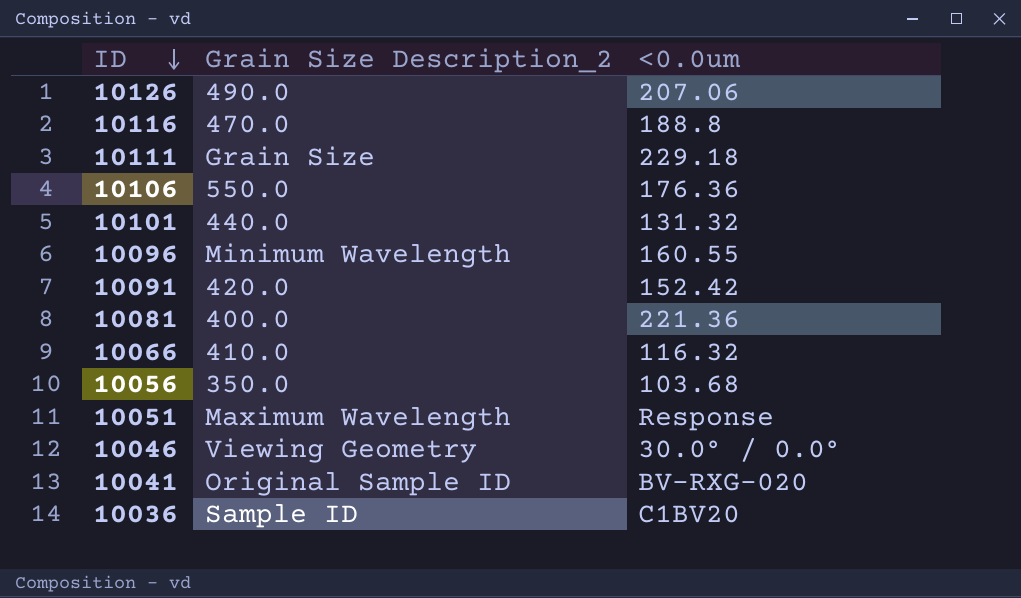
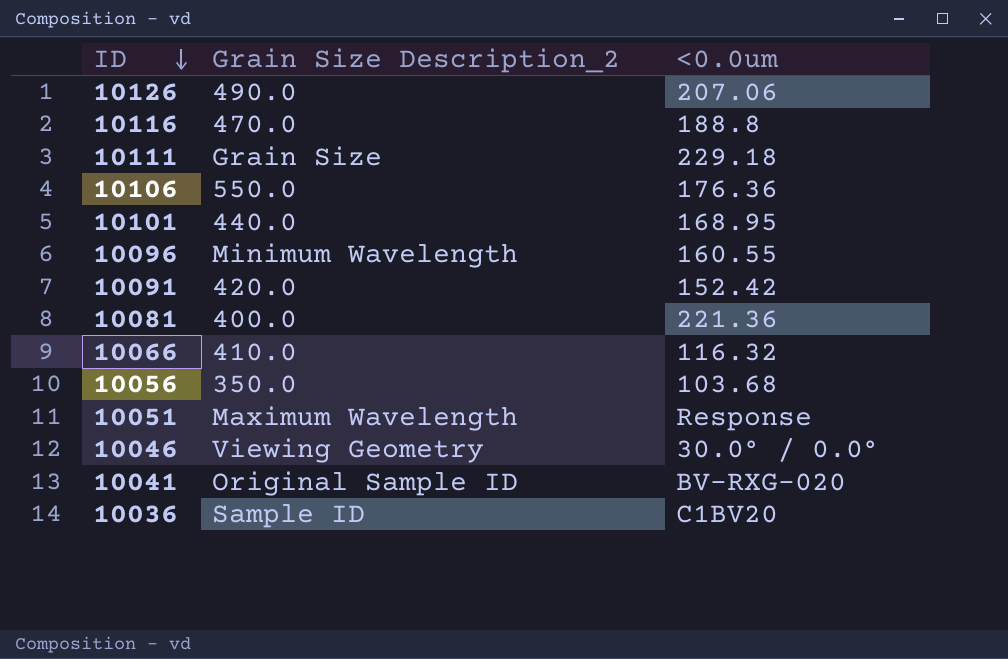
10101 | <0.0um: 131.32 -> 168.95

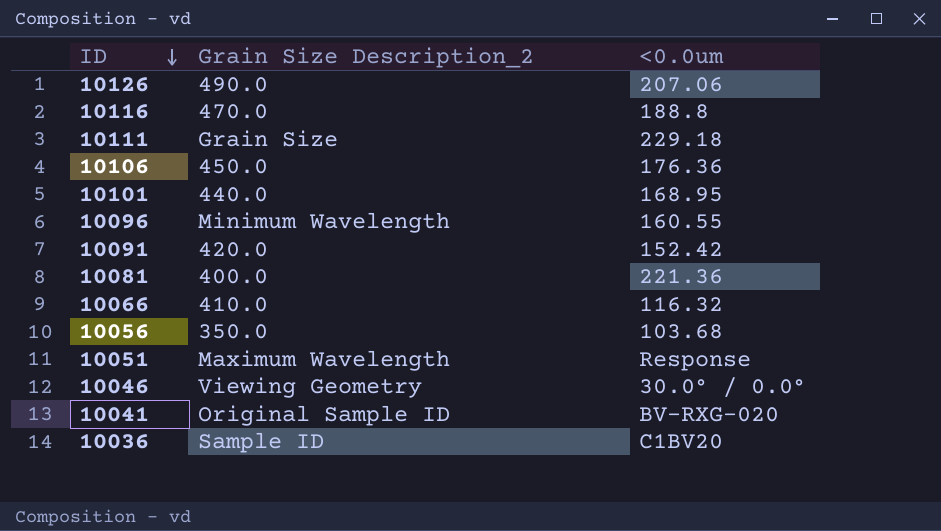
10106 | Grain Size Description_2: 550.0 -> 450.0

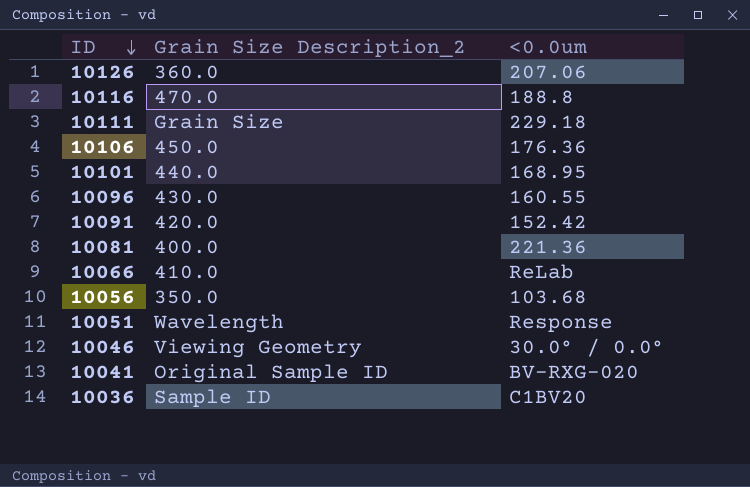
10126 | Grain Size Description_2: 490.0 -> 360.0
10096 | Grain Size Description_2: Minimum Wavelength -> 430.0
10066 | <0.0um: 116.32 -> ReLab
10051 | Grain Size Description_2: Maximum Wavelength -> Wavelength

